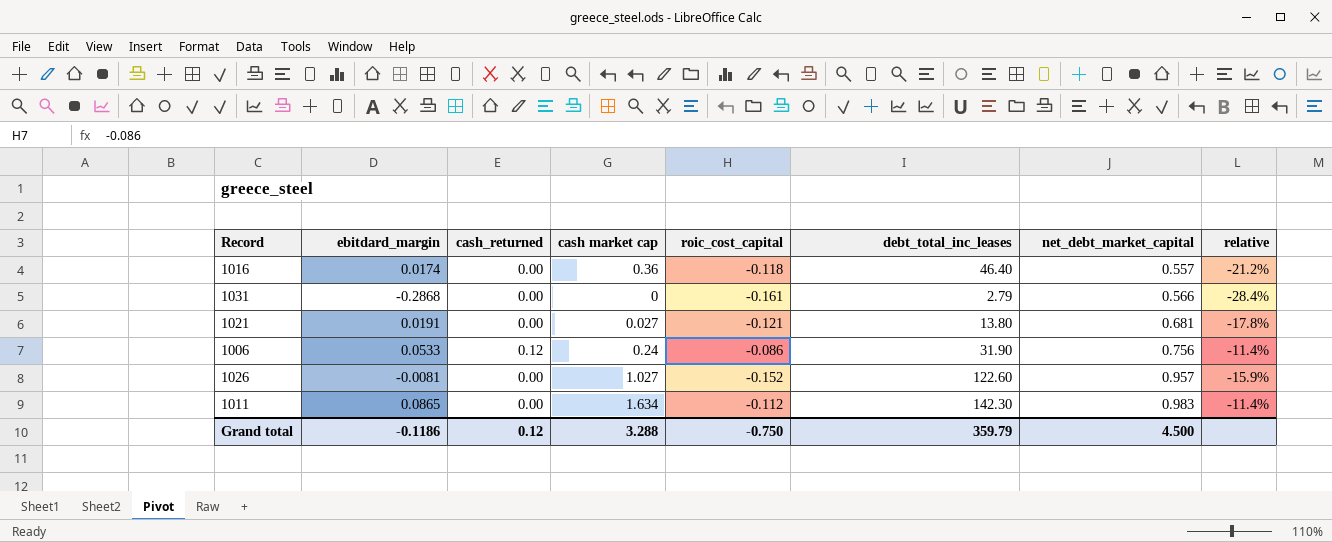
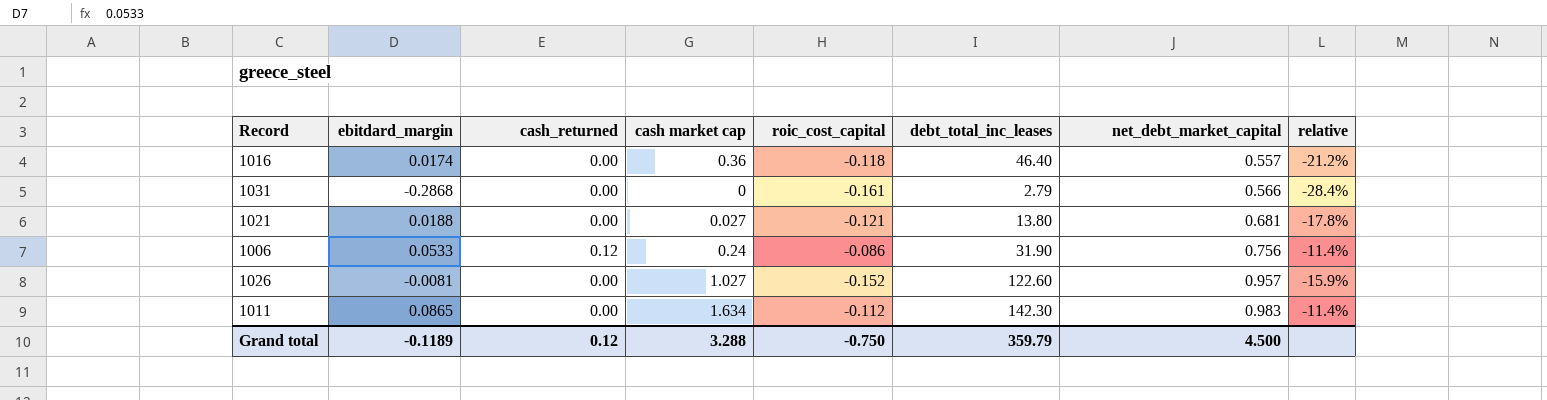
1021 | ebitdard_margin: 0.0191 -> 0.0188
Grand total | ebitdard_margin: -0.1186 -> -0.1189

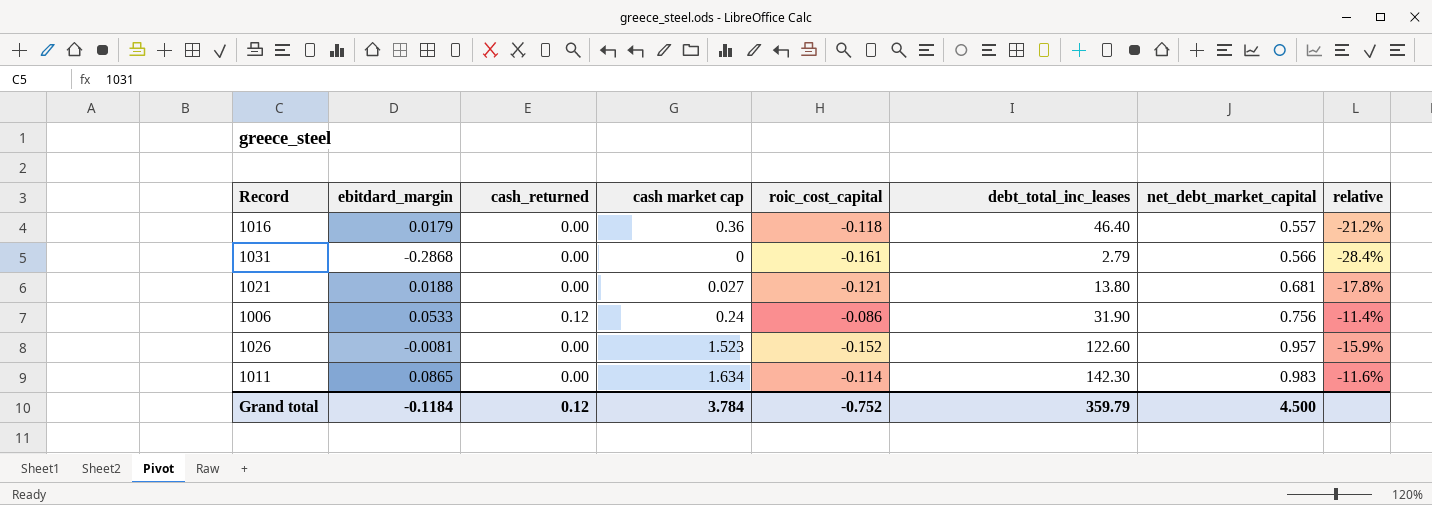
1016 | ebitdard_margin: 0.0174 -> 0.0179
1026 | cash market cap: 1.027 -> 1.523
1011 | roic_cost_capital: -0.112 -> -0.114
1011 | relative: -11.4% -> -11.6%
Grand total | ebitdard_margin: -0.1189 -> -0.1184
Grand total | cash market cap: 3.288 -> 3.784
Grand total | roic_cost_capital: -0.750 -> -0.752

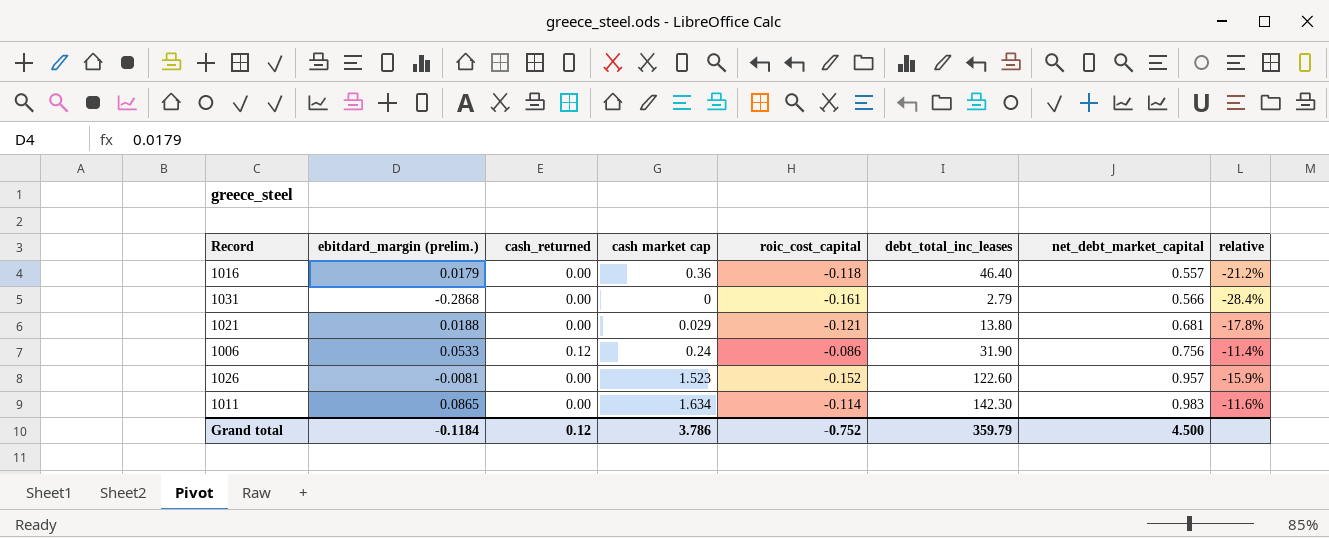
column name: ebitdard_margin -> ebitdard_margin (prelim.)
1021 | cash market cap: 0.027 -> 0.029
Grand total | cash market cap: 3.784 -> 3.786

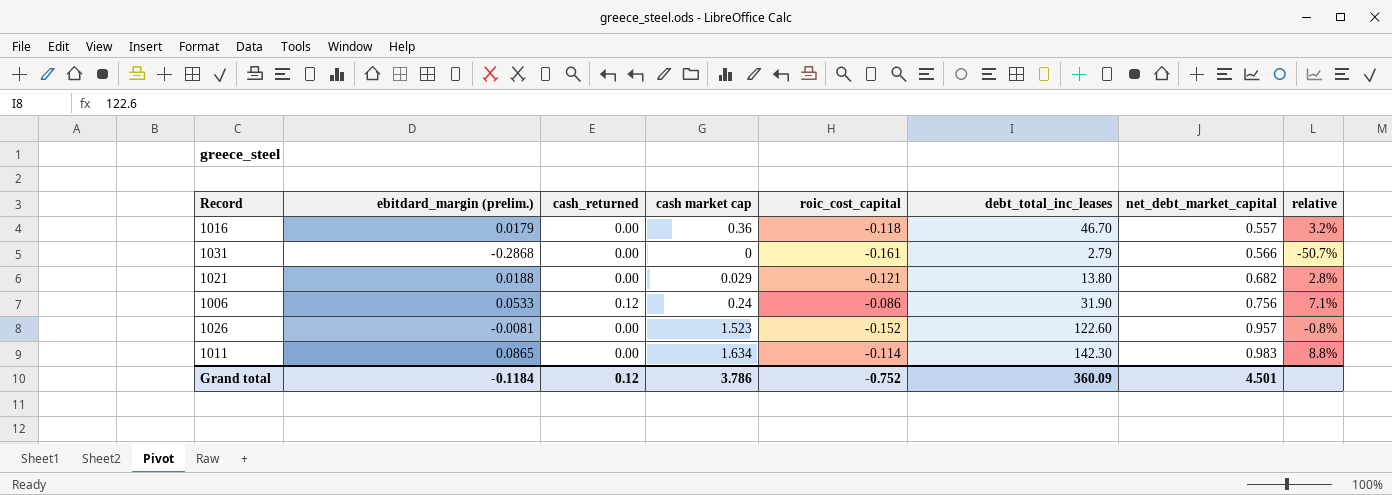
column relative | formula: [roic_cost_capital] / [net_debt_market_capital] -> [ebitdard_margin (prelim.)] / [net_debt_market_capital]
1016 | debt_total_inc_leases: 46.40 -> 46.70
1021 | net_debt_market_capital: 0.681 -> 0.682
Grand total | debt_total_inc_leases: 359.79 -> 360.09
Grand total | net_debt_market_capital: 4.500 -> 4.501

